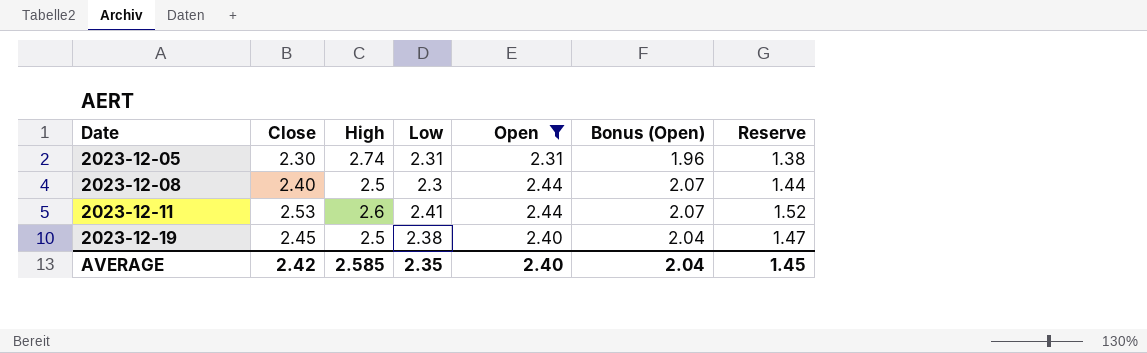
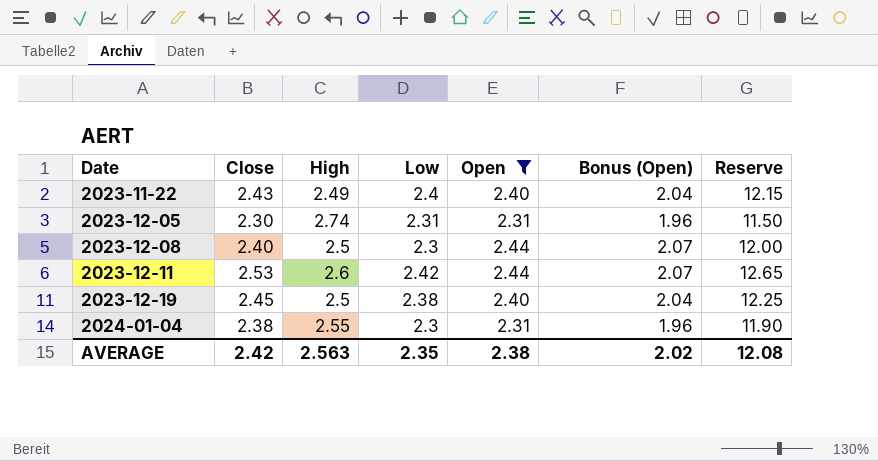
column Reserve | formula: [Close] * 0.6 -> [Close] * 5
row 2023-11-22: none -> 2.43 | 2.49 | 2.4 | 2.40 | 2.04 | 12.15
2023-12-11 | Low: 2.41 -> 2.42
row 2024-01-04: none -> 2.38 | 2.55 | 2.3 | 2.31 | 1.96 | 11.90
AVERAGE | High: 2.585 -> 2.563
AVERAGE | Open: 2.40 -> 2.38
AVERAGE | Bonus (Open): 2.04 -> 2.02
AVERAGE | Reserve: 1.45 -> 12.08

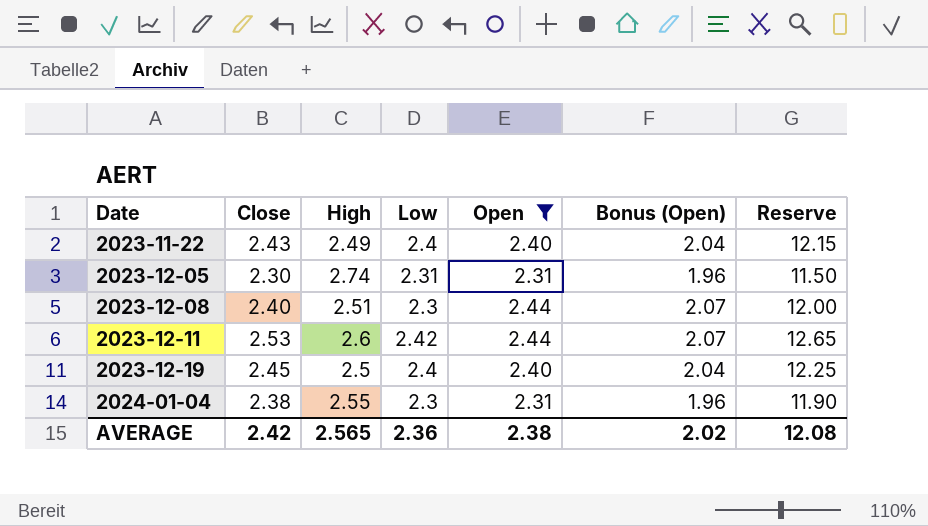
2023-12-08 | High: 2.5 -> 2.51
2023-12-19 | Low: 2.38 -> 2.4
AVERAGE | High: 2.563 -> 2.565
AVERAGE | Low: 2.35 -> 2.36

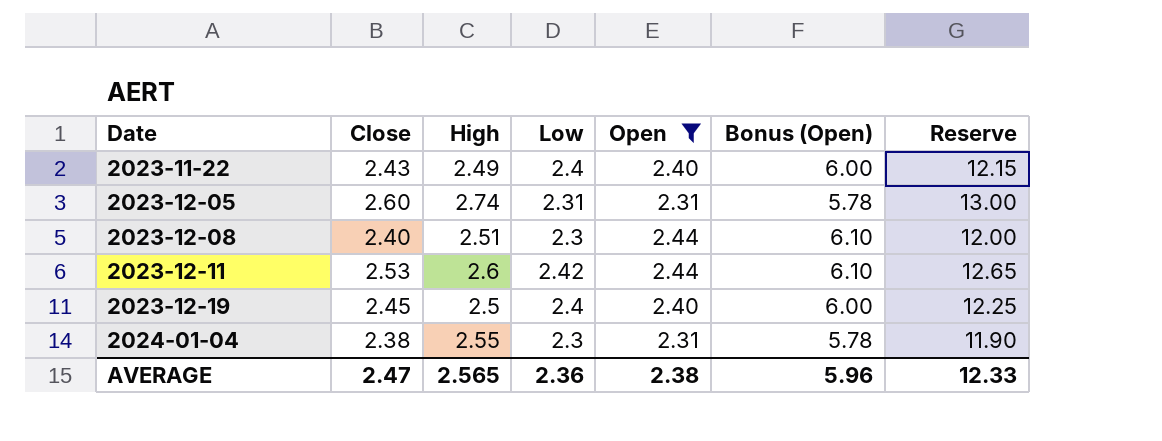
column Bonus (Open) | formula: [Open] * 0.85 -> [Open] * 2.5
2023-12-05 | Close: 2.30 -> 2.60
2023-12-05 | Reserve: 11.50 -> 13.00
AVERAGE | Close: 2.42 -> 2.47
AVERAGE | Bonus (Open): 2.02 -> 5.96
AVERAGE | Reserve: 12.08 -> 12.33

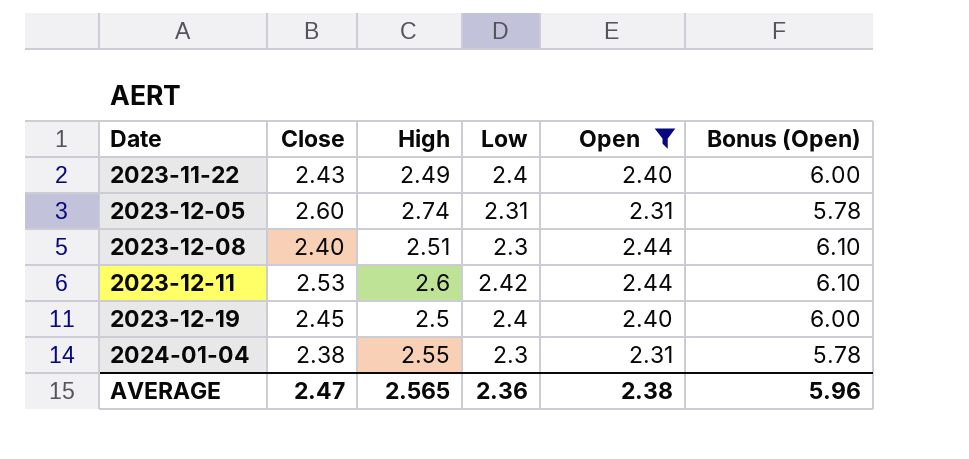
column Reserve | formula: [Close] * 5 -> none

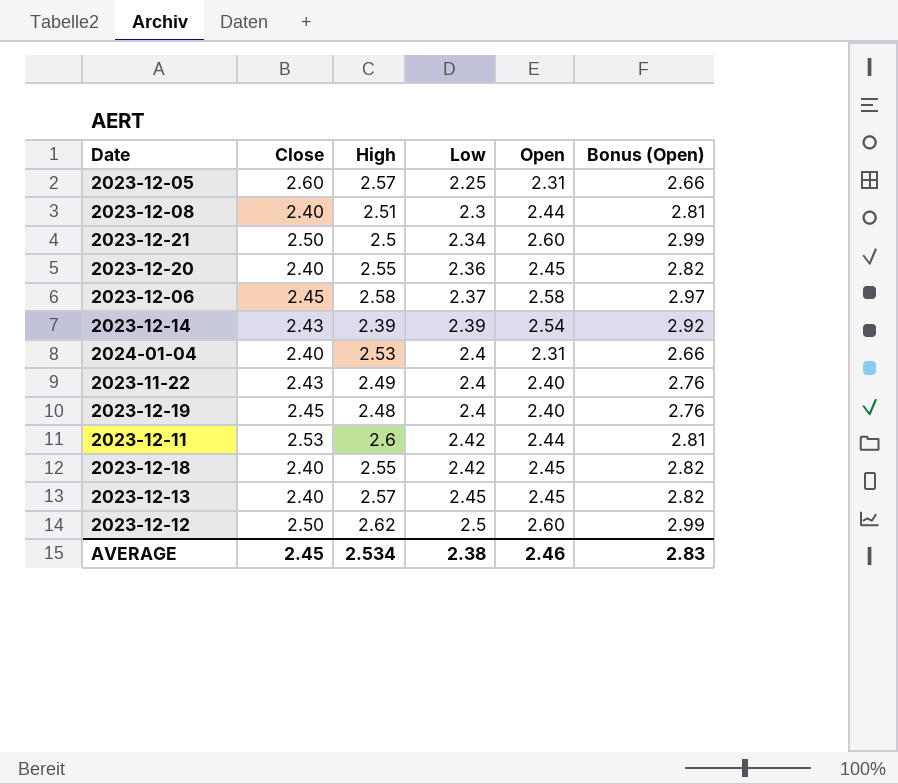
filter: Open <= 2.44 -> none
row order: Date ascending -> Low ascending
column Bonus (Open) | formula: [Open] * 2.5 -> [Open] * 1.15
2023-12-05 | High: 2.74 -> 2.57
2023-12-05 | Low: 2.31 -> 2.25
2024-01-04 | Close: 2.38 -> 2.40
2024-01-04 | High: 2.55 -> 2.53
2024-01-04 | Low: 2.3 -> 2.4
2023-12-19 | High: 2.5 -> 2.48
AVERAGE | Close: 2.47 -> 2.45
AVERAGE | High: 2.565 -> 2.534
AVERAGE | Low: 2.36 -> 2.38
AVERAGE | Open: 2.38 -> 2.46
AVERAGE | Bonus (Open): 5.96 -> 2.83

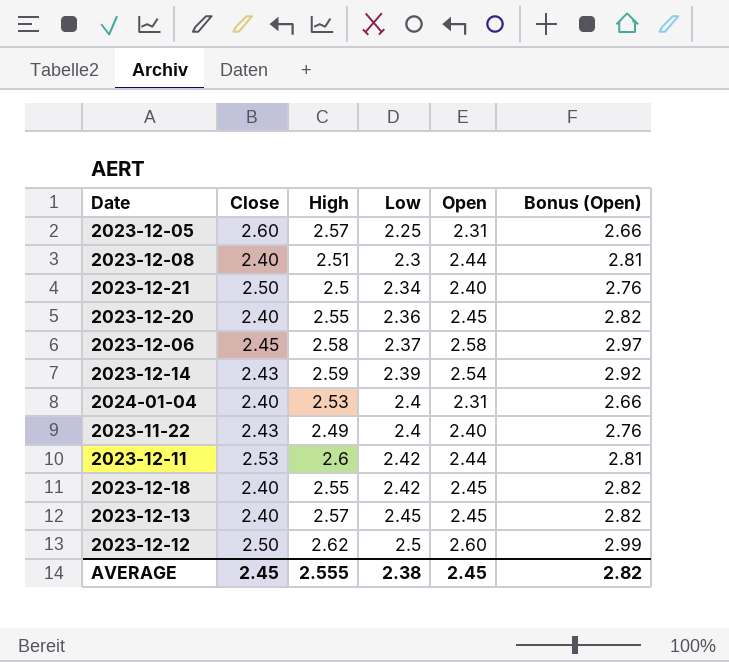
row 2023-12-19: 2.45 | 2.48 | 2.4 | 2.40 | 2.76 -> none
2023-12-21 | Open: 2.60 -> 2.40
2023-12-21 | Bonus (Open): 2.99 -> 2.76
2023-12-14 | High: 2.39 -> 2.59
AVERAGE | High: 2.534 -> 2.555
AVERAGE | Open: 2.46 -> 2.45
AVERAGE | Bonus (Open): 2.83 -> 2.82

